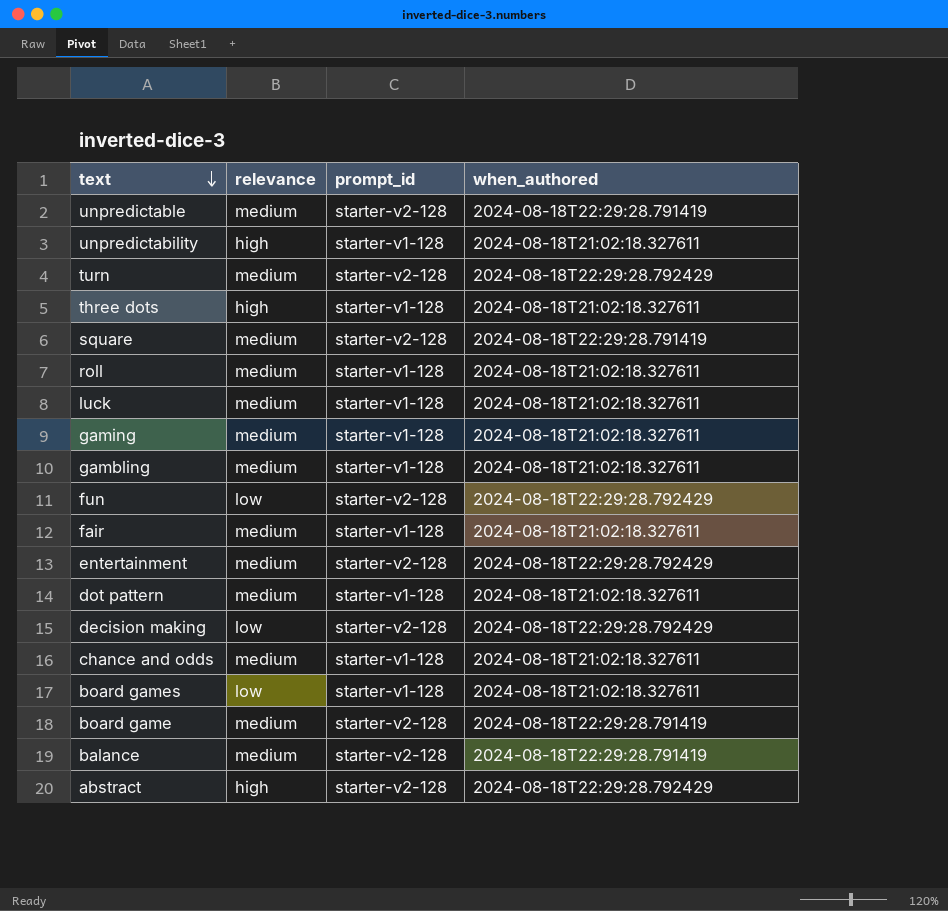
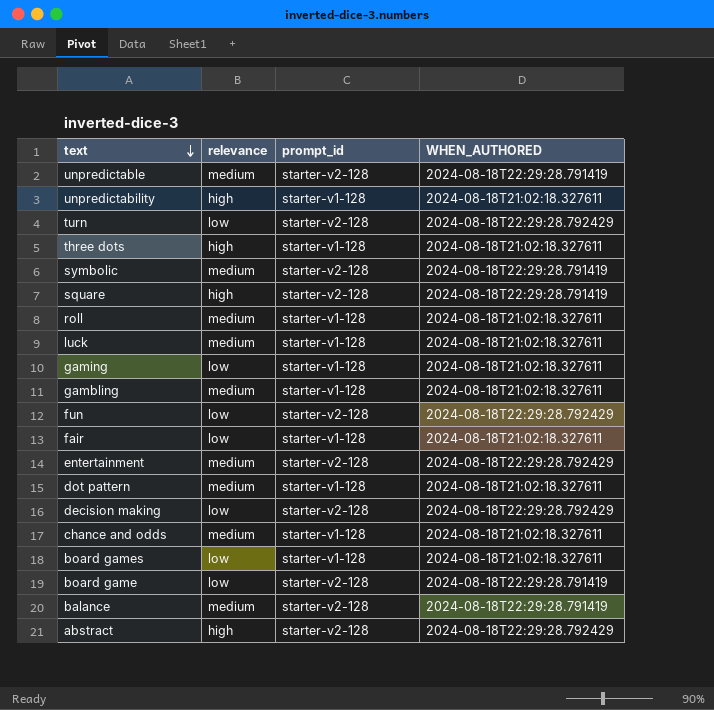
column name: when_authored -> WHEN_AUTHORED
turn | relevance: medium -> low
row symbolic: none -> medium | starter-v2-128 | 2024-08-18T22:29:28.791419
square | relevance: medium -> high
gaming | relevance: medium -> low
fair | relevance: medium -> low
board game | relevance: medium -> low

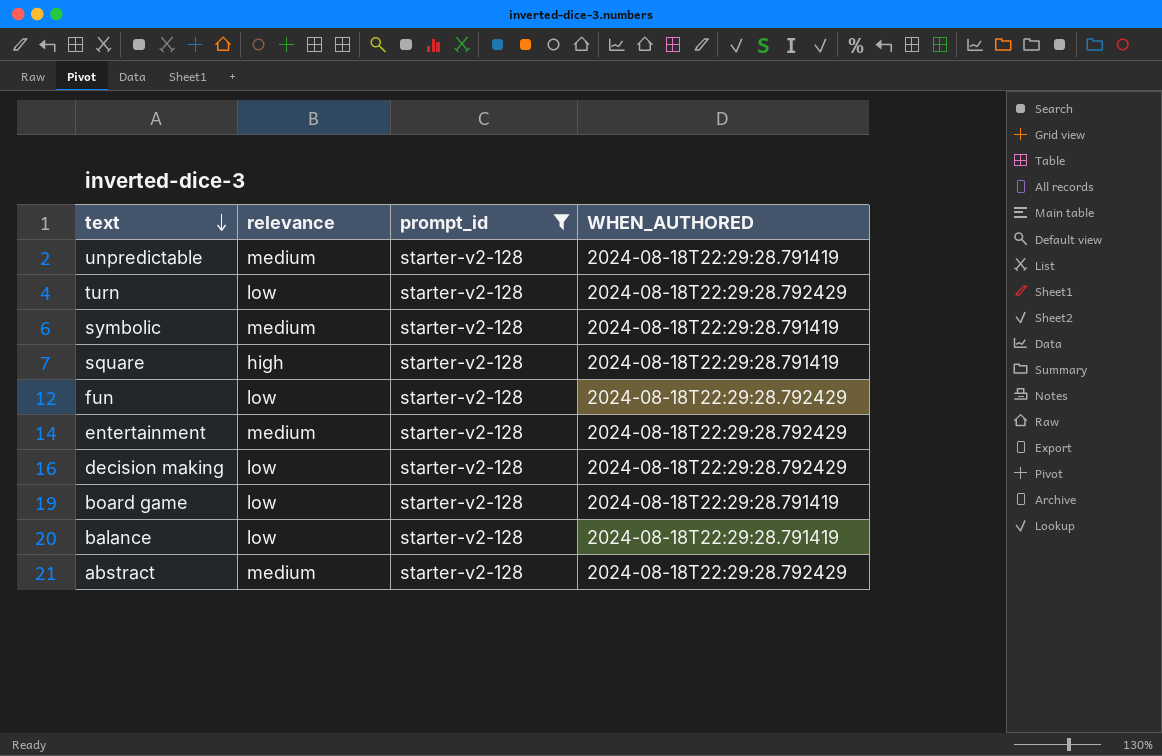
filter: none -> prompt_id = starter-v2-128
balance | relevance: medium -> low
abstract | relevance: high -> medium

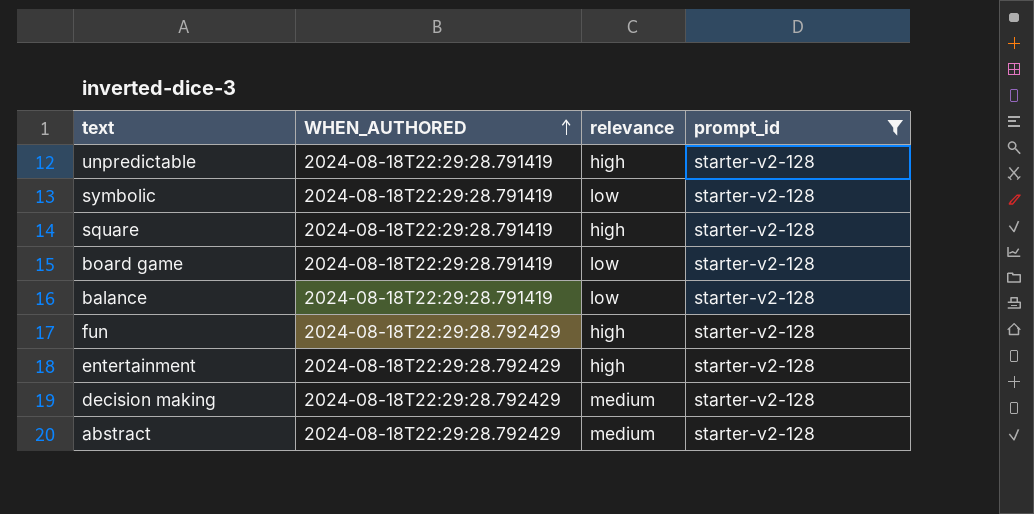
row order: text descending -> WHEN_AUTHORED ascending
column WHEN_AUTHORED | position: 4 -> 2
row turn: low | starter-v2-128 | 2024-08-18T22:29:28.792429 -> none
unpredictable | relevance: medium -> high
symbolic | relevance: medium -> low
fun | relevance: low -> high
entertainment | relevance: medium -> high
decision making | relevance: low -> medium

